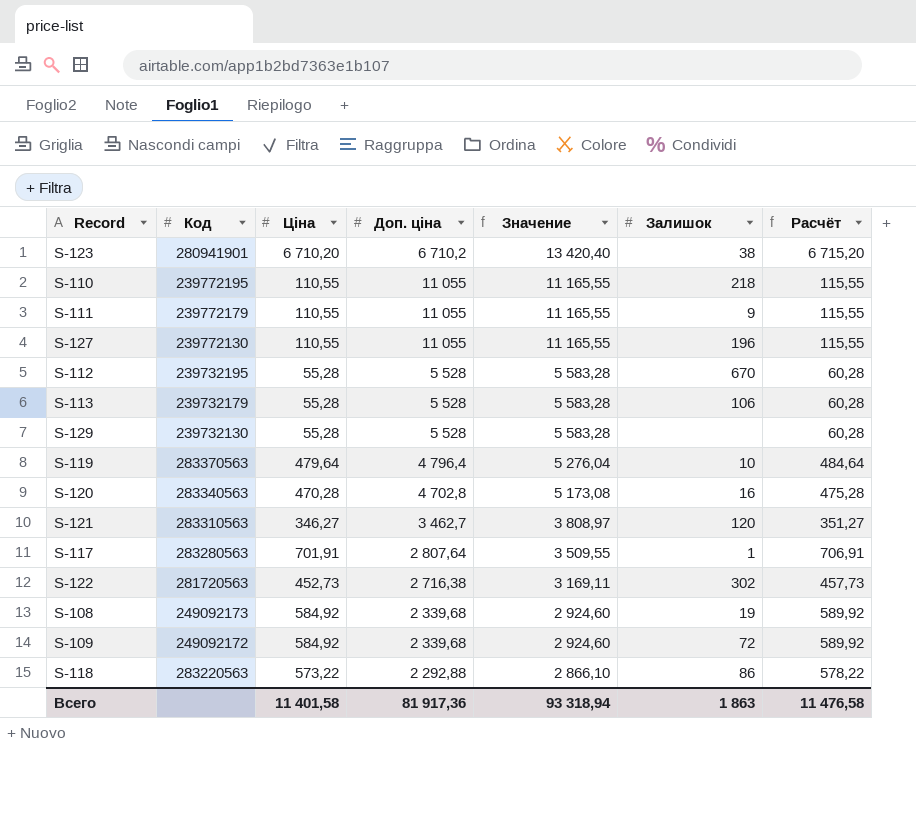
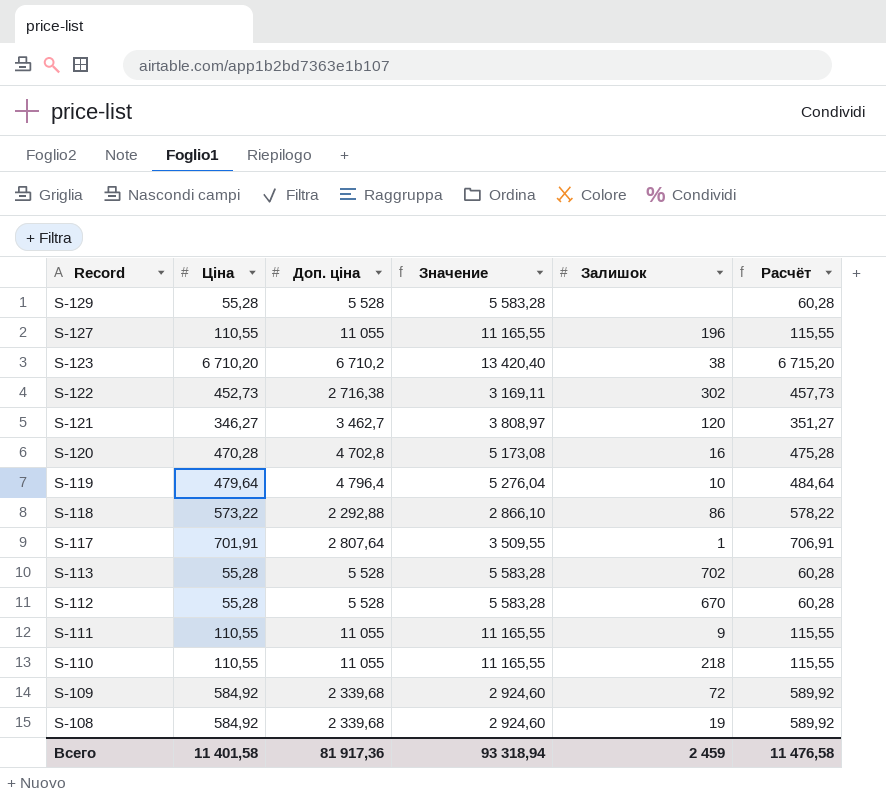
row order: Значение descending -> Record descending
column Код | position: 2 -> none
S-113 | Залишок: 106 -> 702
Всего | Залишок: 1 863 -> 2 459

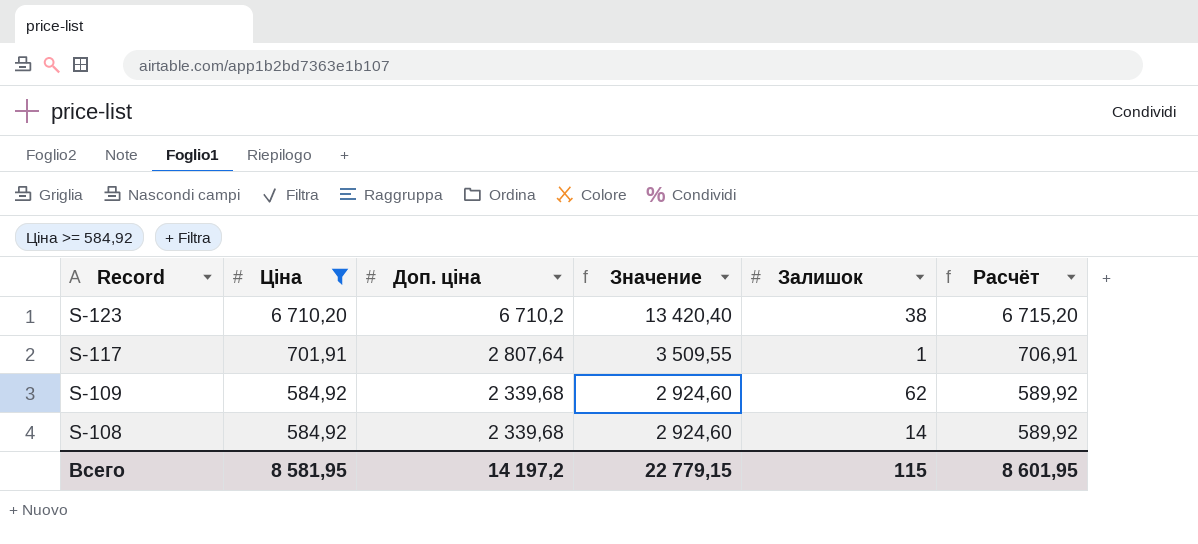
filter: none -> Ціна >= 584,92
S-109 | Залишок: 72 -> 62
S-108 | Залишок: 19 -> 14
Всего | Ціна: 11 401,58 -> 8 581,95
Всего | Доп. ціна: 81 917,36 -> 14 197,2
Всего | Значение: 93 318,94 -> 22 779,15
Всего | Залишок: 2 459 -> 115
Всего | Расчёт: 11 476,58 -> 8 601,95

